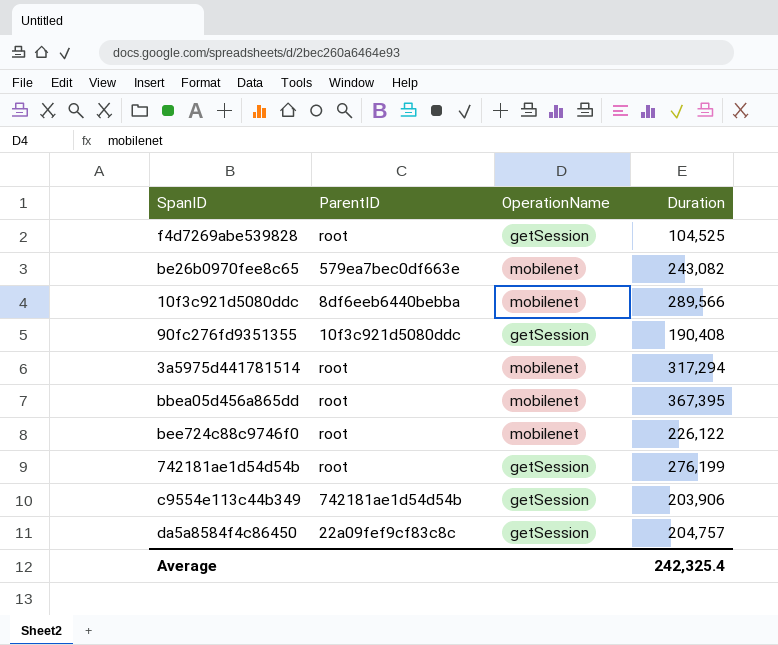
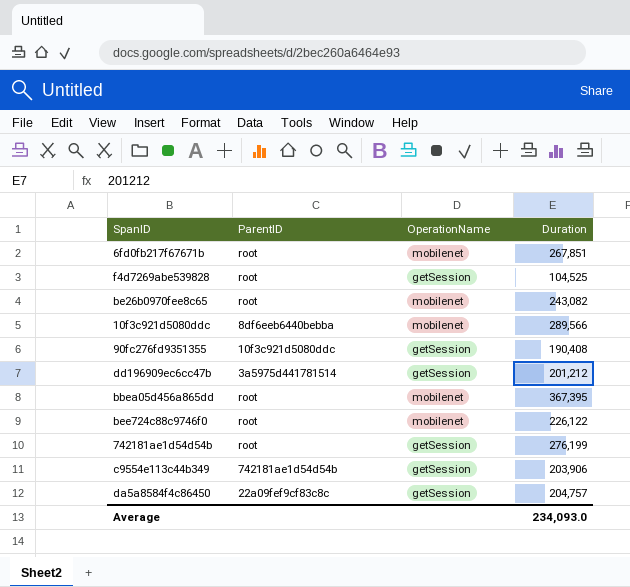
row 3a5975d441781514: root | mobilenet | 317,294 -> none
row 6fd0fb217f67671b: none -> root | mobilenet | 267,851
be26b0970fee8c65 | ParentID: 579ea7bec0df663e -> root
row dd196909ec6cc47b: none -> 3a5975d441781514 | getSession | 201,212
Average | Duration: 242,325.4 -> 234,093.0

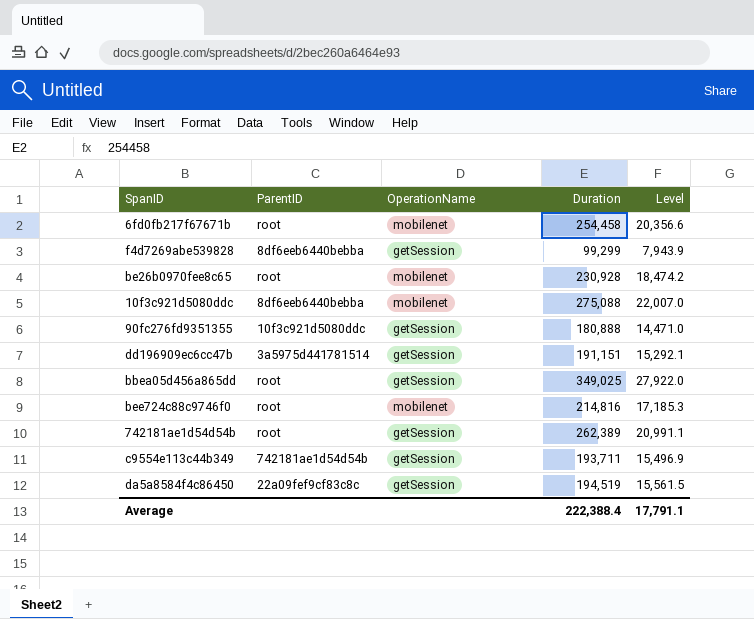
column Level | formula: none -> [Duration] * 0.08
6fd0fb217f67671b | Duration: 267,851 -> 254,458
f4d7269abe539828 | ParentID: root -> 8df6eeb6440bebba
f4d7269abe539828 | Duration: 104,525 -> 99,299
be26b0970fee8c65 | Duration: 243,082 -> 230,928
10f3c921d5080ddc | Duration: 289,566 -> 275,088
90fc276fd9351355 | Duration: 190,408 -> 180,888
dd196909ec6cc47b | Duration: 201,212 -> 191,151
bbea05d456a865dd | OperationName: mobilenet -> getSession
bbea05d456a865dd | Duration: 367,395 -> 349,025
bee724c88c9746f0 | Duration: 226,122 -> 214,816
742181ae1d54d54b | Duration: 276,199 -> 262,389
c9554e113c44b349 | Duration: 203,906 -> 193,711
da5a8584f4c86450 | Duration: 204,757 -> 194,519
Average | Duration: 234,093.0 -> 222,388.4

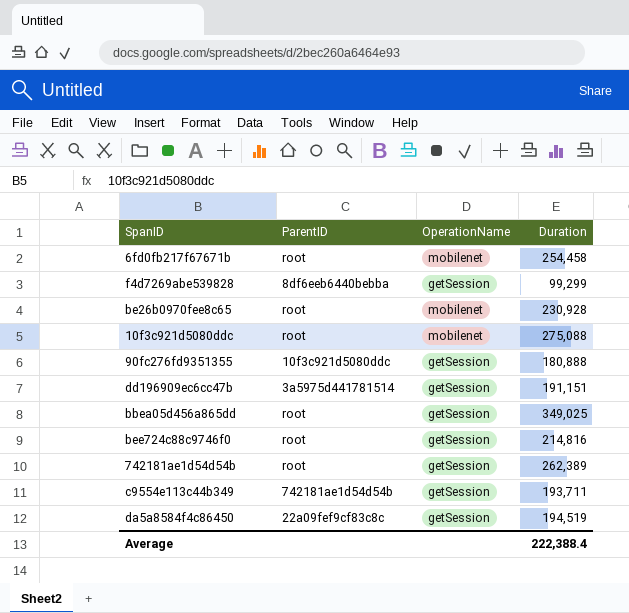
column Level | formula: [Duration] * 0.08 -> none
10f3c921d5080ddc | ParentID: 8df6eeb6440bebba -> root
bee724c88c9746f0 | OperationName: mobilenet -> getSession

